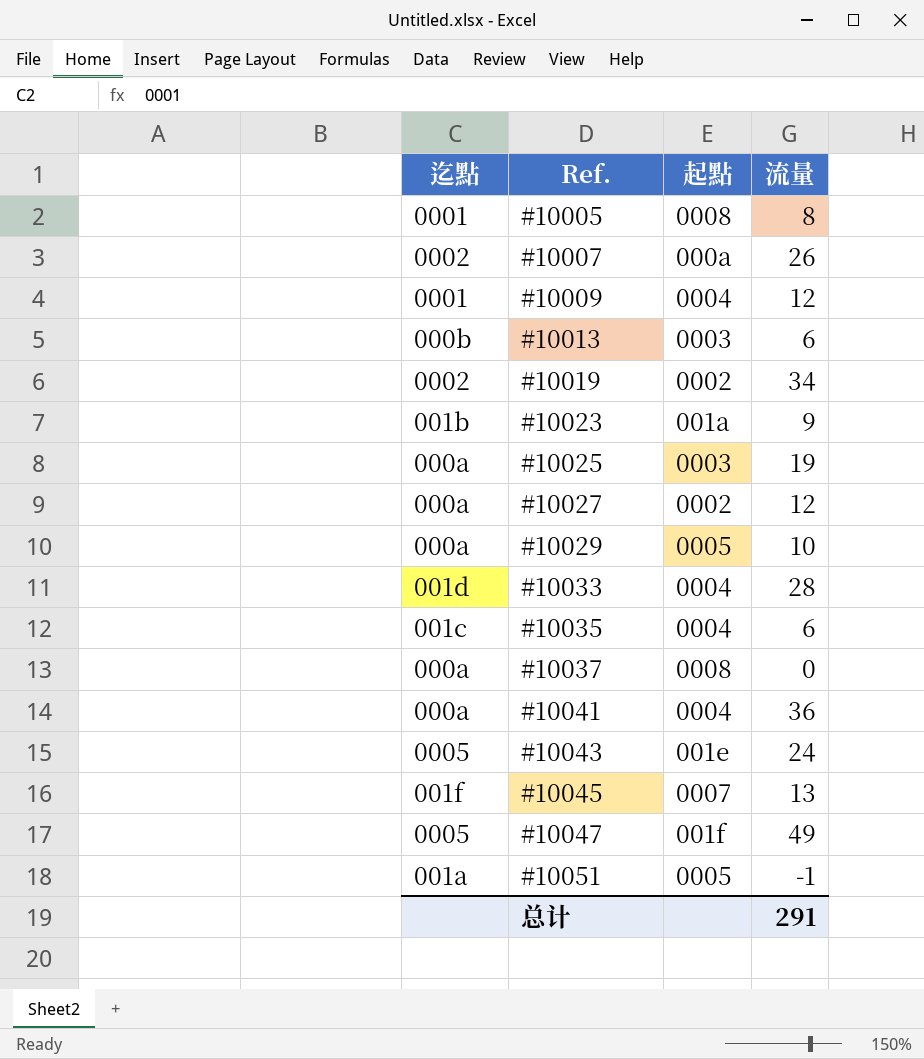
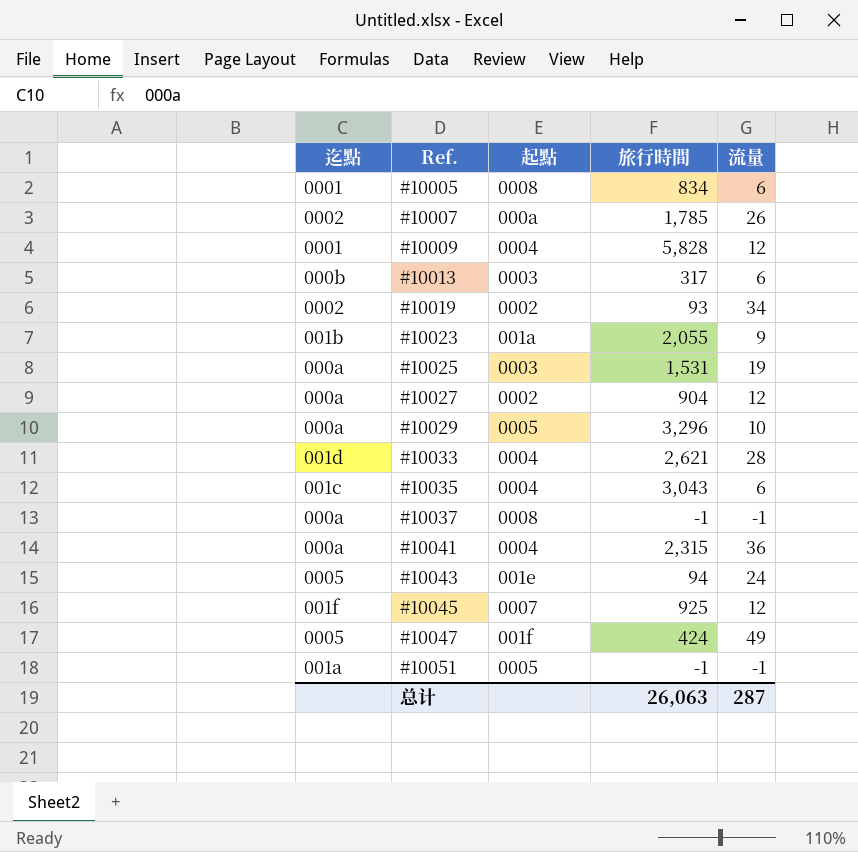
column 旅行時間 | position: none -> 4
#10005 | 流量: 8 -> 6
#10037 | 流量: 0 -> -1
#10045 | 流量: 13 -> 12
总计 | 流量: 291 -> 287

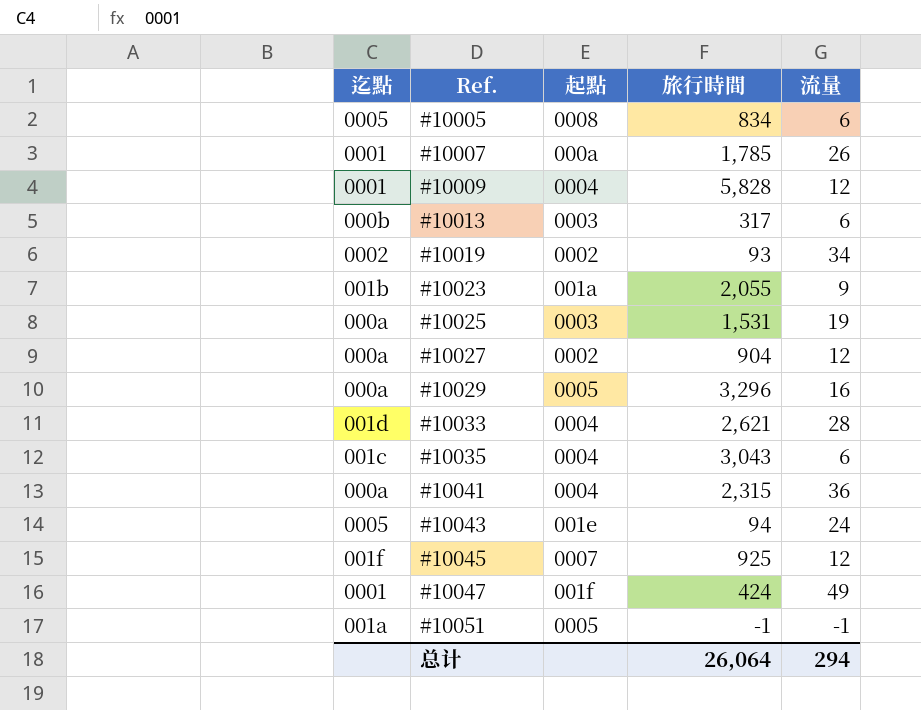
row #10037: 000a | 0008 | -1 | -1 -> none
#10005 | 迄點: 0001 -> 0005
#10007 | 迄點: 0002 -> 0001
#10029 | 流量: 10 -> 16
#10047 | 迄點: 0005 -> 0001
总计 | 旅行時間: 26,063 -> 26,064
总计 | 流量: 287 -> 294

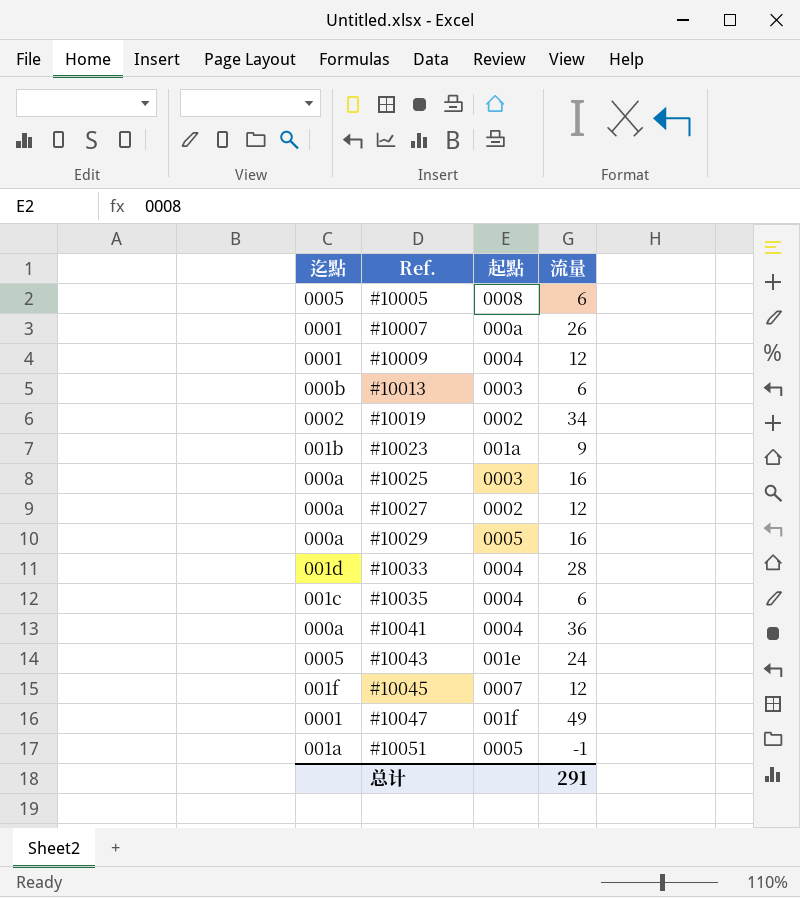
column 旅行時間 | position: 4 -> none
#10025 | 流量: 19 -> 16
总计 | 流量: 294 -> 291

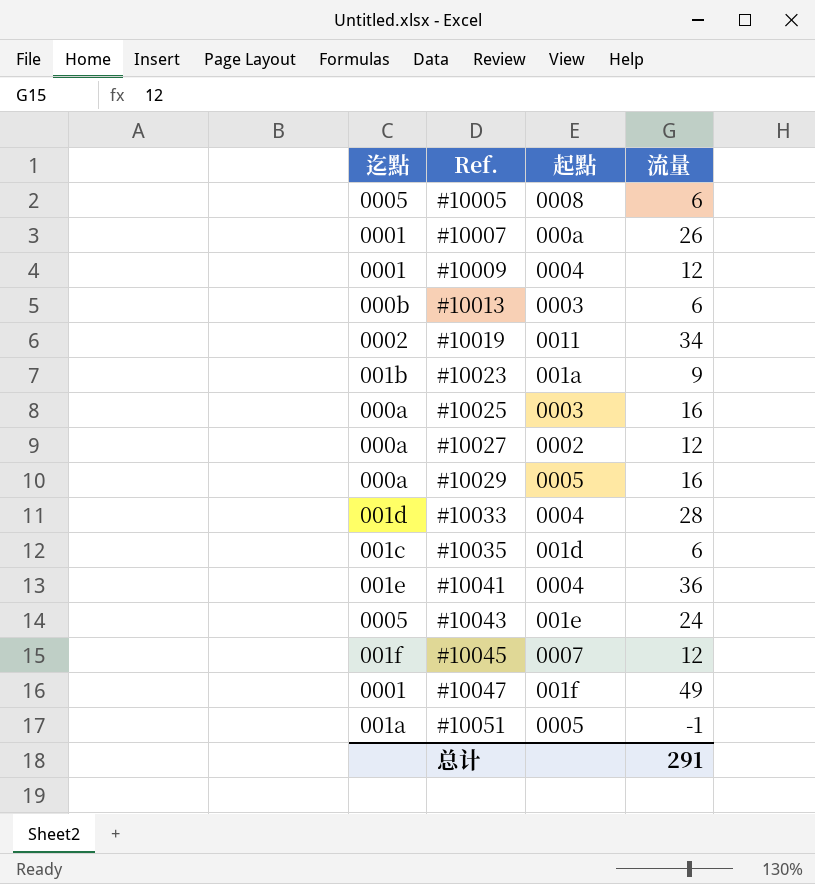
#10019 | 起點: 0002 -> 0011
#10035 | 起點: 0004 -> 001d
#10041 | 迄點: 000a -> 001e

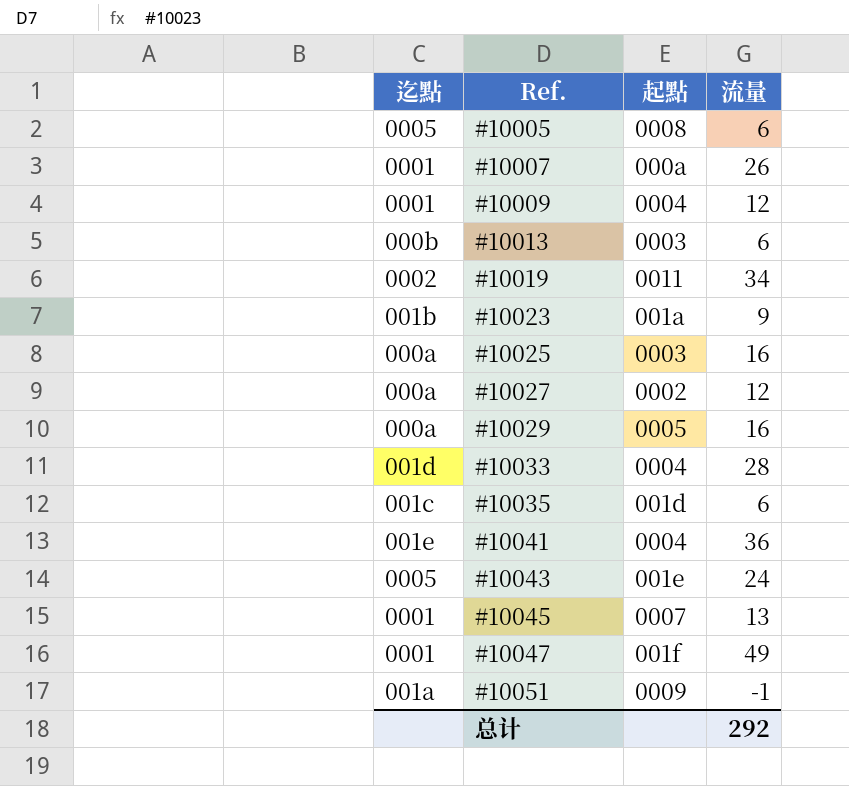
#10045 | 迄點: 001f -> 0001
#10045 | 流量: 12 -> 13
#10051 | 起點: 0005 -> 0009
总计 | 流量: 291 -> 292

